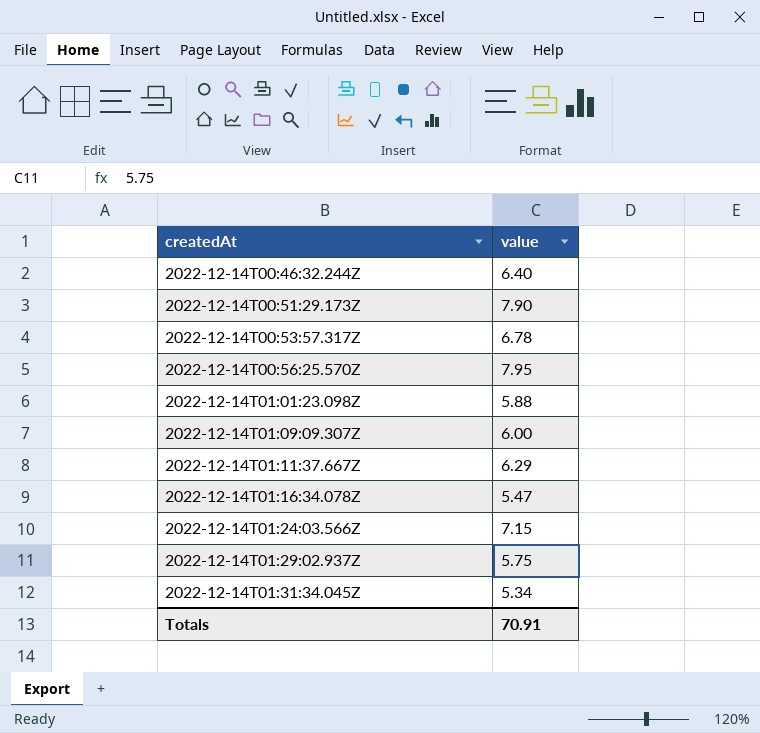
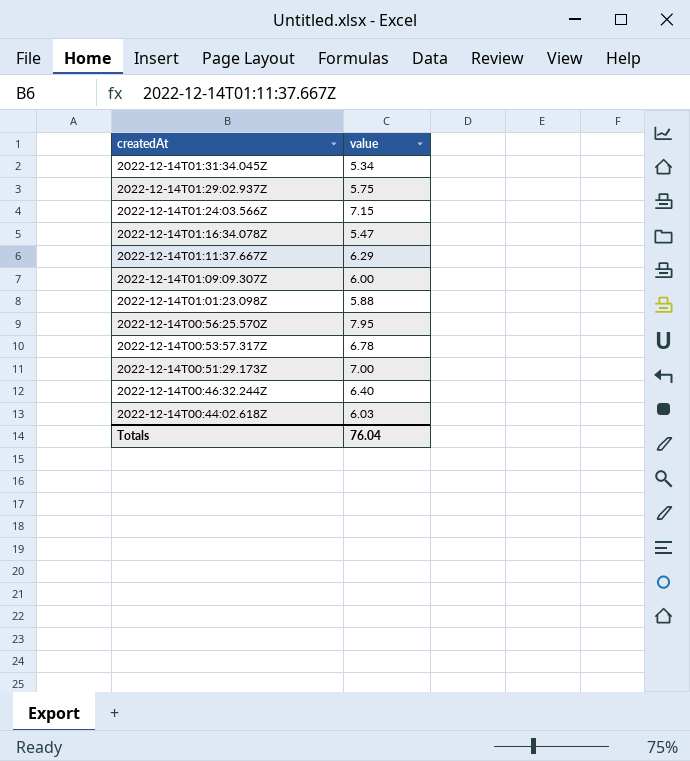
row order: createdAt ascending -> createdAt descending
2022-12-14T00:51:29.173Z | value: 7.90 -> 7.00
row 2022-12-14T00:44:02.618Z: none -> 6.03
Totals | value: 70.91 -> 76.04

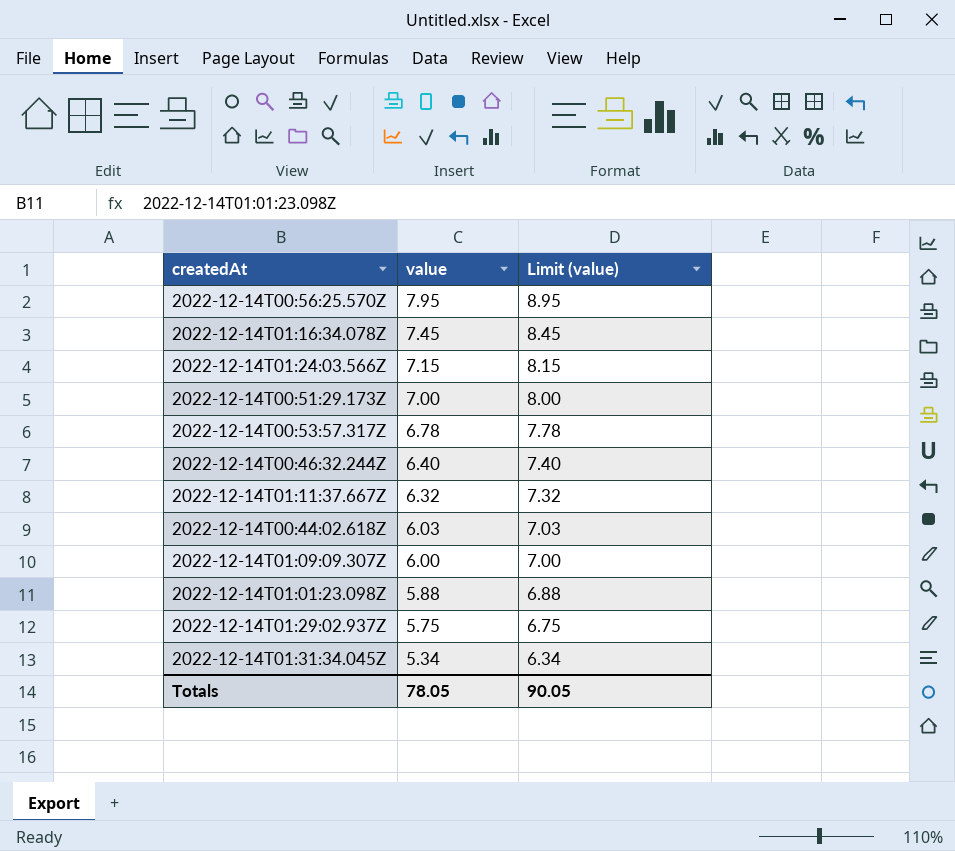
row order: createdAt descending -> value descending
column Limit (value) | formula: none -> [value] + 1
2022-12-14T01:16:34.078Z | value: 5.47 -> 7.45
2022-12-14T01:11:37.667Z | value: 6.29 -> 6.32
Totals | value: 76.04 -> 78.05

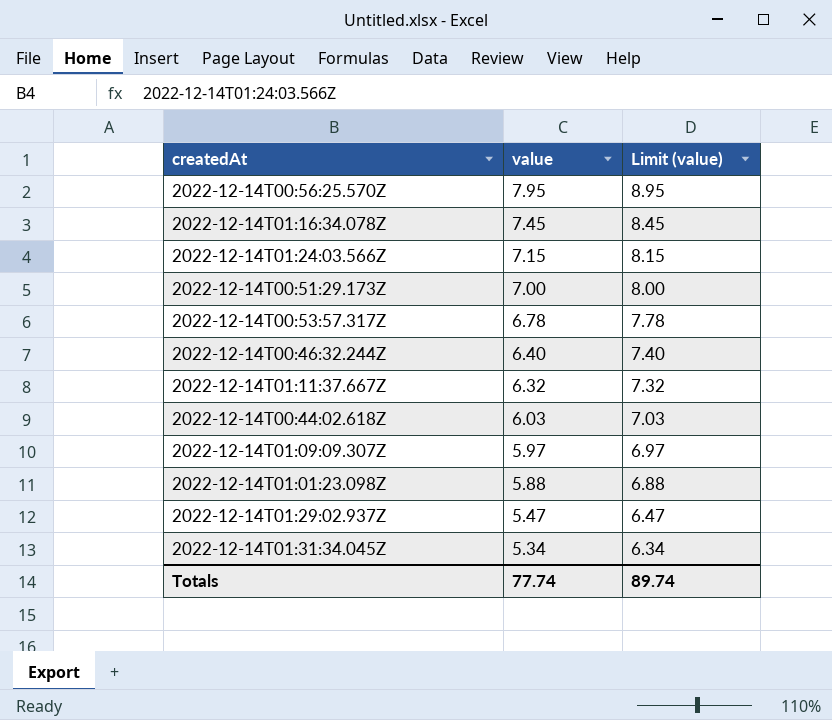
2022-12-14T01:09:09.307Z | value: 6.00 -> 5.97
2022-12-14T01:09:09.307Z | Limit (value): 7.00 -> 6.97
2022-12-14T01:29:02.937Z | value: 5.75 -> 5.47
2022-12-14T01:29:02.937Z | Limit (value): 6.75 -> 6.47
Totals | value: 78.05 -> 77.74
Totals | Limit (value): 90.05 -> 89.74

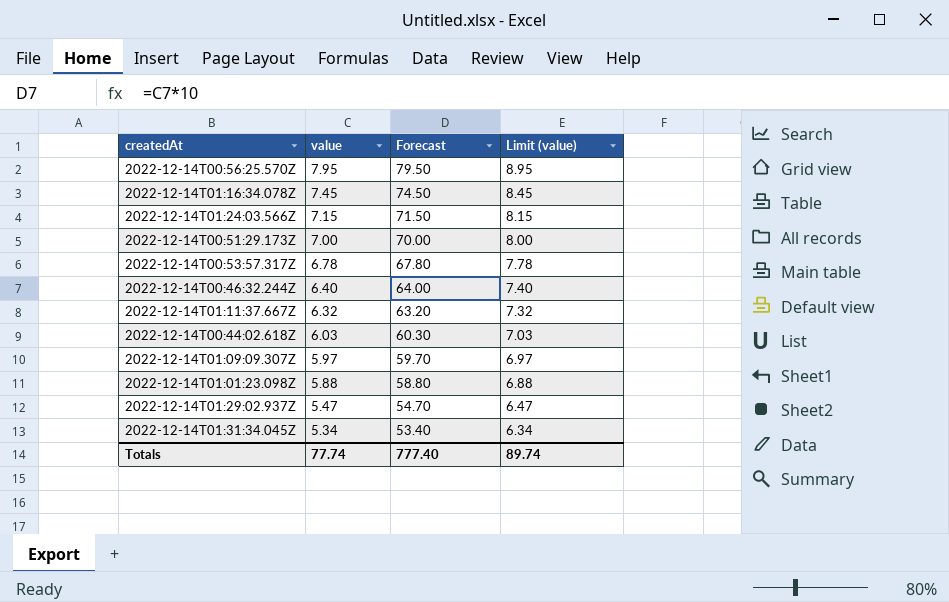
column Forecast | formula: none -> [value] * 10

